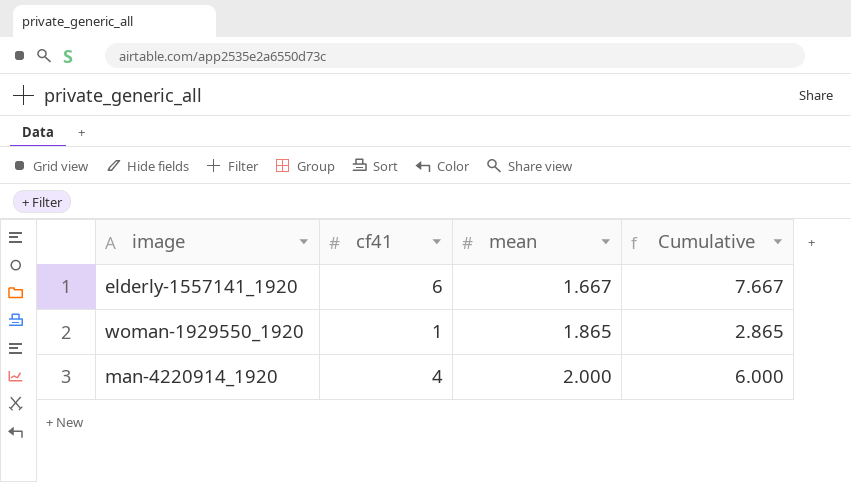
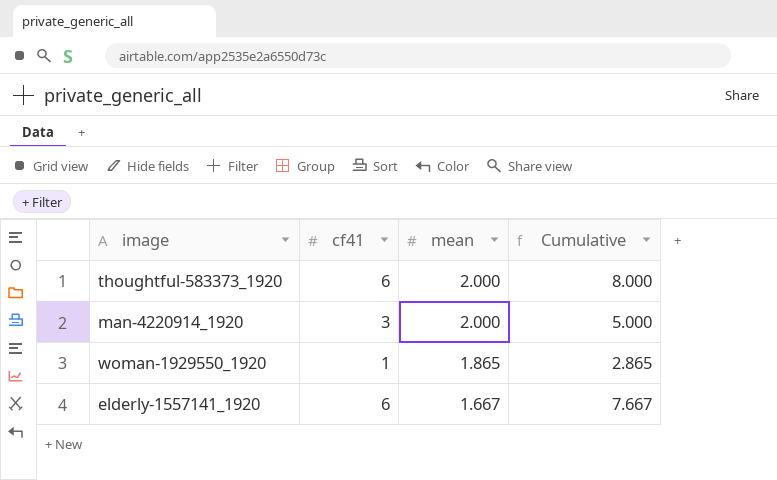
row order: mean ascending -> mean descending
row thoughtful-583373_1920: none -> 6 | 2.000 | 8.000
man-4220914_1920 | cf41: 4 -> 3
man-4220914_1920 | Cumulative: 6.000 -> 5.000

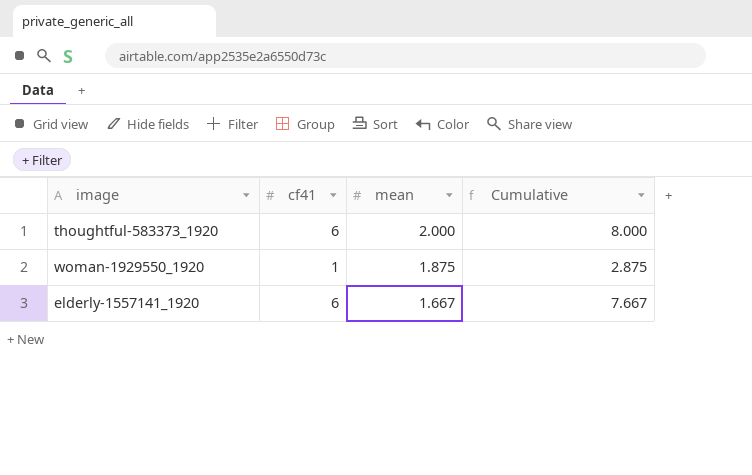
row man-4220914_1920: 3 | 2.000 | 5.000 -> none
woman-1929550_1920 | mean: 1.865 -> 1.875
woman-1929550_1920 | Cumulative: 2.865 -> 2.875

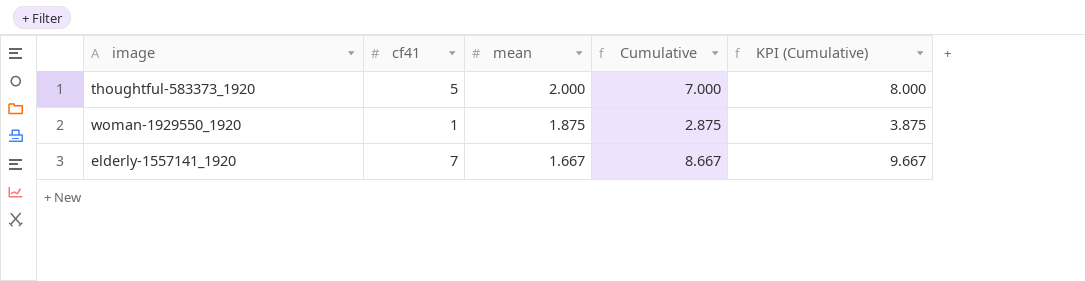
column KPI (Cumulative) | formula: none -> [Cumulative] + 1
thoughtful-583373_1920 | cf41: 6 -> 5
thoughtful-583373_1920 | Cumulative: 8.000 -> 7.000
elderly-1557141_1920 | cf41: 6 -> 7
elderly-1557141_1920 | Cumulative: 7.667 -> 8.667

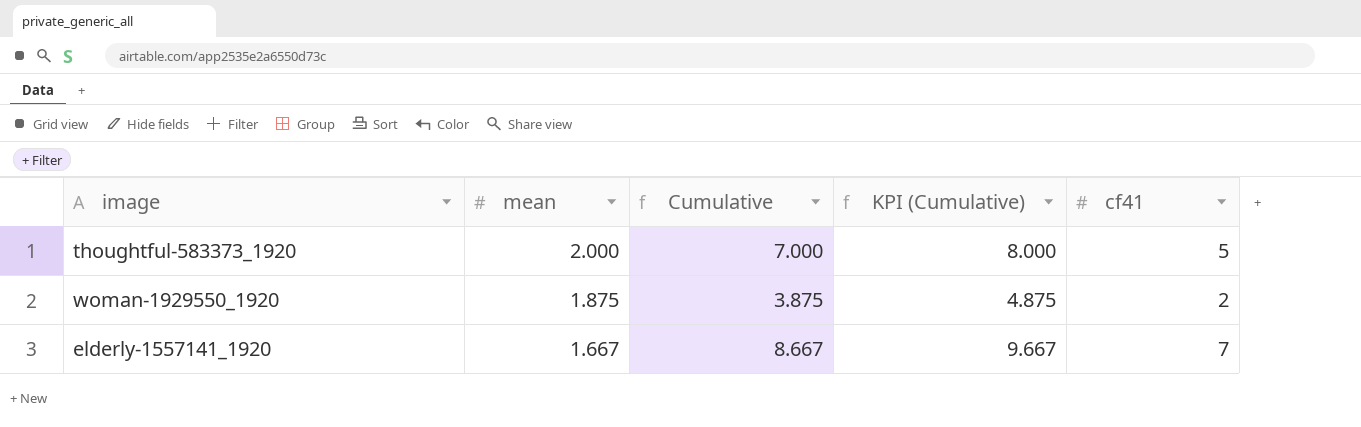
column cf41 | position: 2 -> 5
woman-1929550_1920 | Cumulative: 2.875 -> 3.875
woman-1929550_1920 | KPI (Cumulative): 3.875 -> 4.875
woman-1929550_1920 | cf41: 1 -> 2

